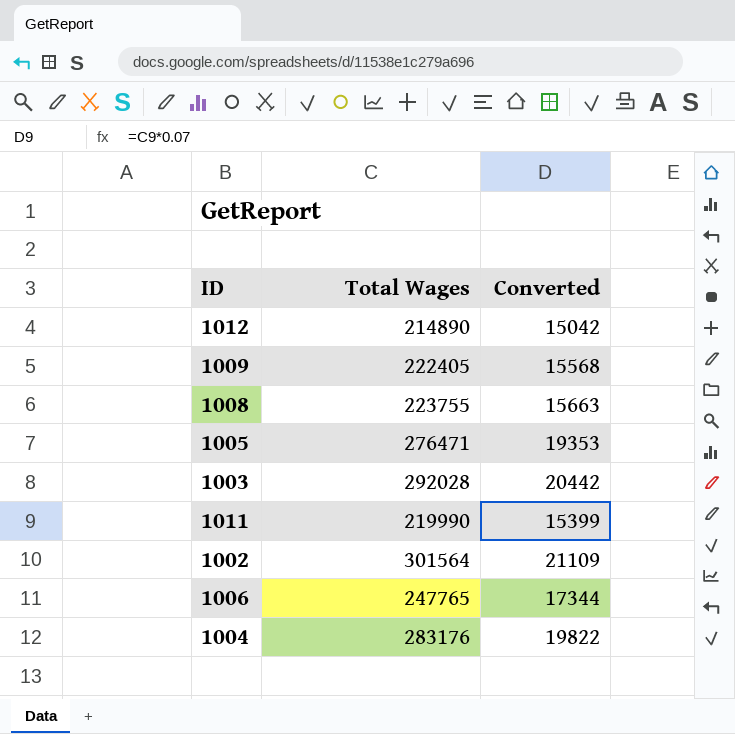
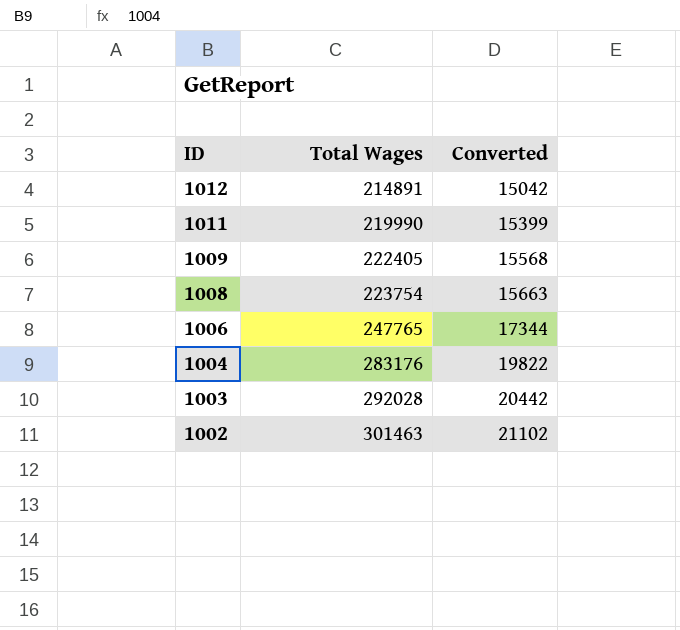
row order: none -> ID descending
row 1005: 276471 | 19353 -> none
1012 | Total Wages: 214890 -> 214891
1008 | Total Wages: 223755 -> 223754
1002 | Total Wages: 301564 -> 301463
1002 | Converted: 21109 -> 21102

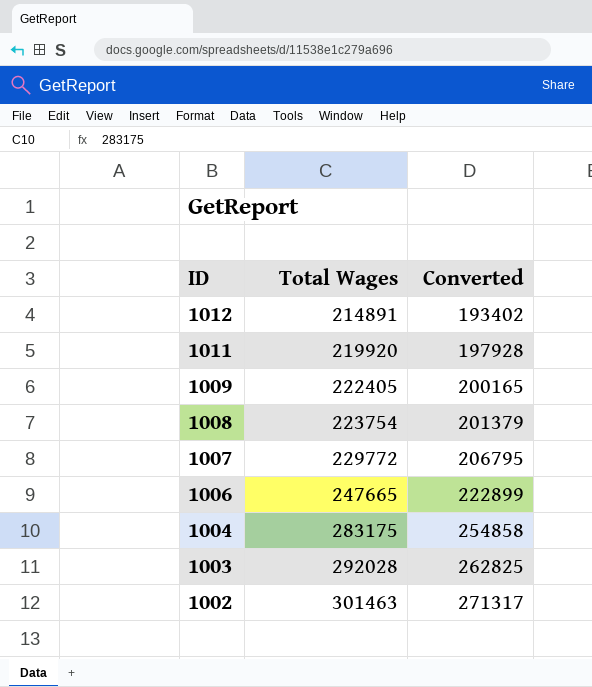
column Converted | formula: [Total Wages] * 0.07 -> [Total Wages] * 0.9
1011 | Total Wages: 219990 -> 219920
row 1007: none -> 229772 | 206795
1006 | Total Wages: 247765 -> 247665
1004 | Total Wages: 283176 -> 283175

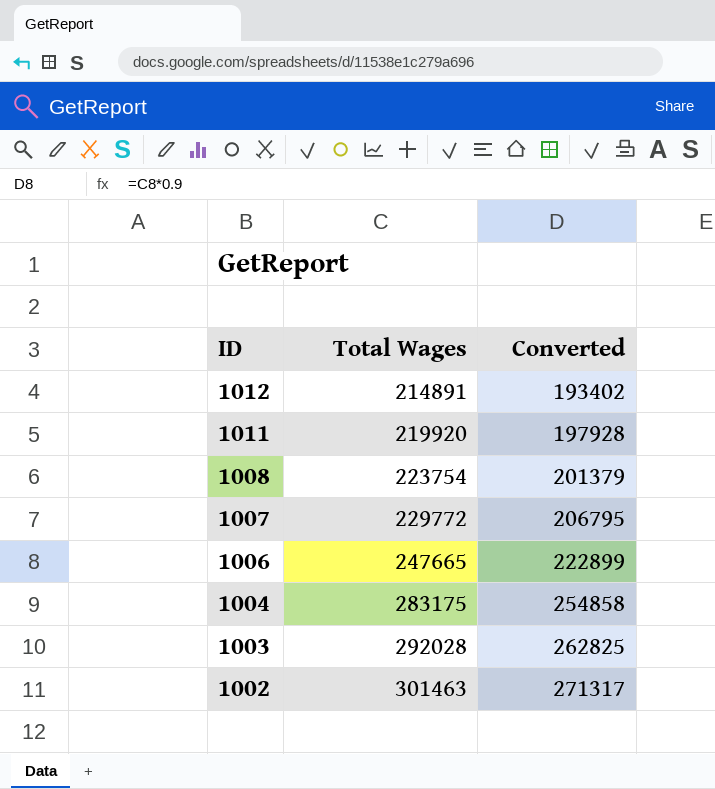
row 1009: 222405 | 200165 -> none

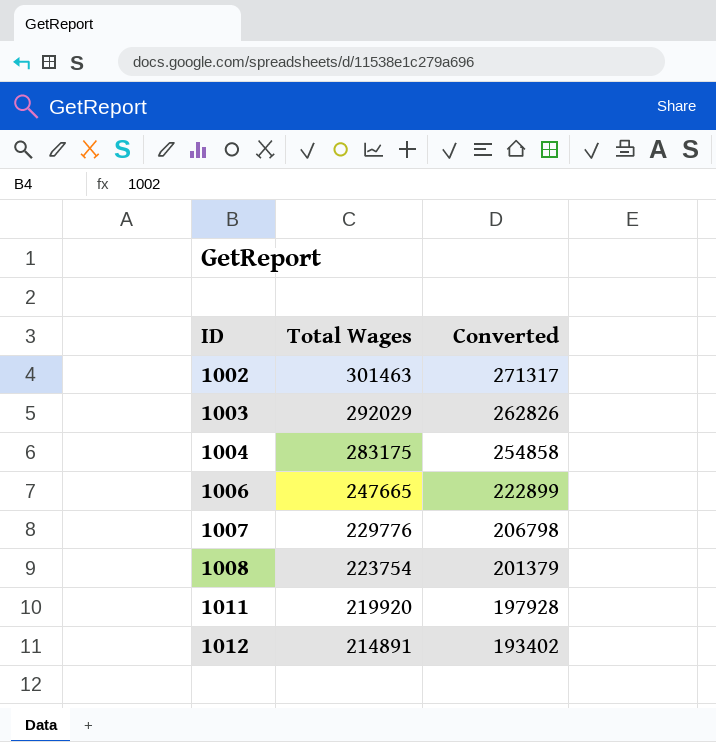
row order: ID descending -> ID ascending
1003 | Total Wages: 292028 -> 292029
1003 | Converted: 262825 -> 262826
1007 | Total Wages: 229772 -> 229776
1007 | Converted: 206795 -> 206798

